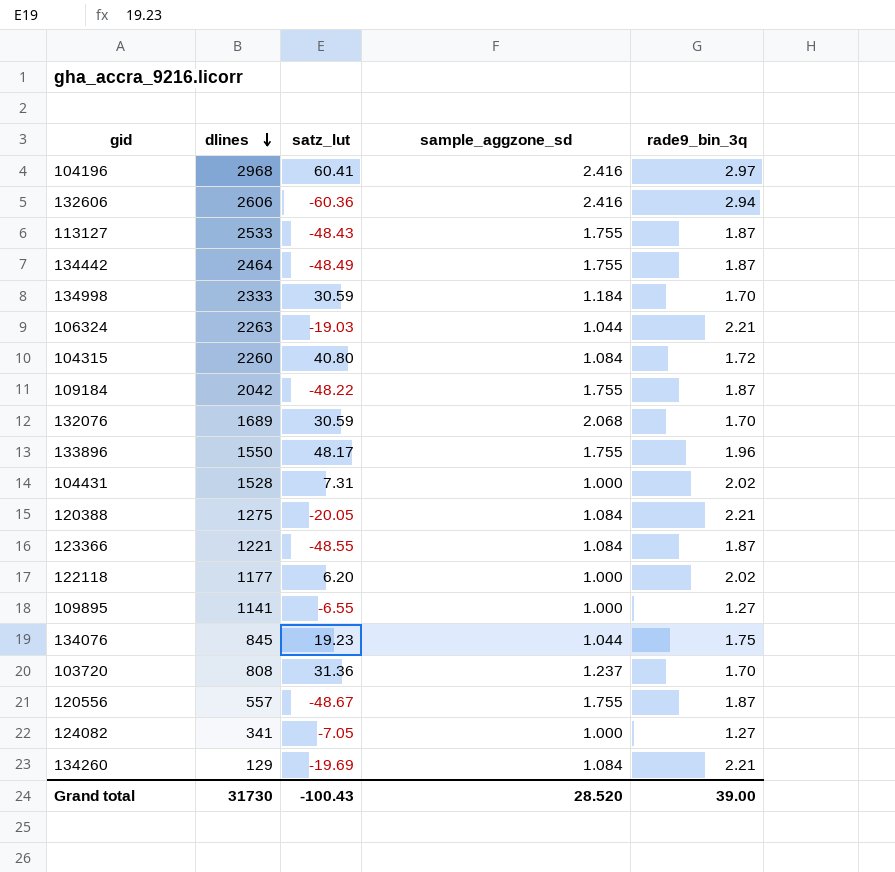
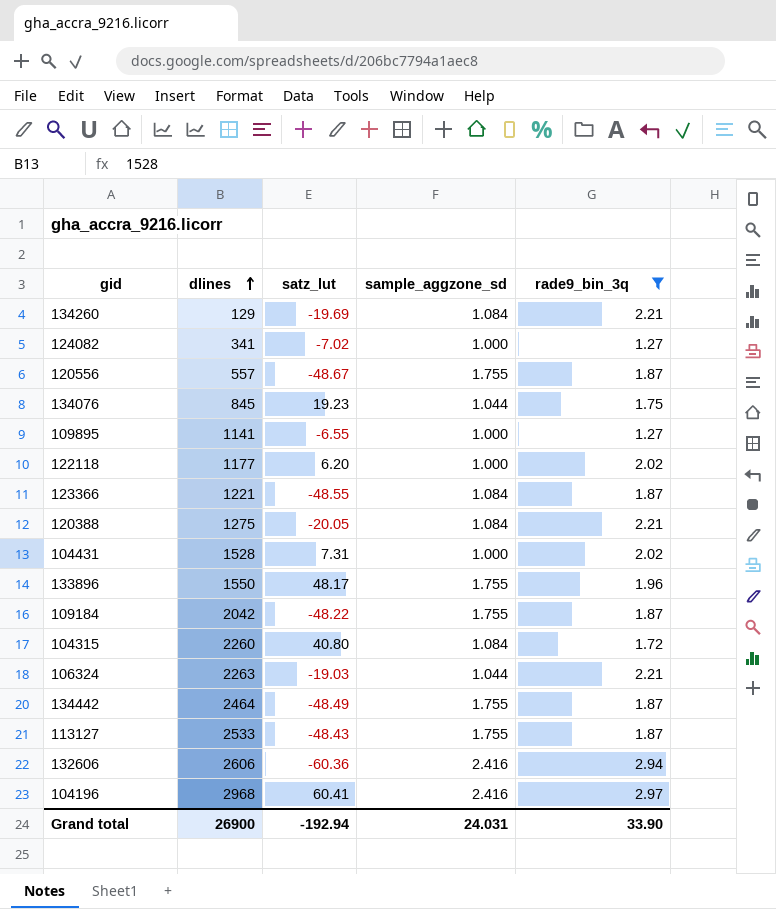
filter: none -> rade9_bin_3q != 1.70
row order: dlines descending -> dlines ascending
124082 | satz_lut: -7.05 -> -7.02
Grand total | dlines: 31730 -> 26900
Grand total | satz_lut: -100.43 -> -192.94
Grand total | sample_aggzone_sd: 28.520 -> 24.031
Grand total | rade9_bin_3q: 39.00 -> 33.90

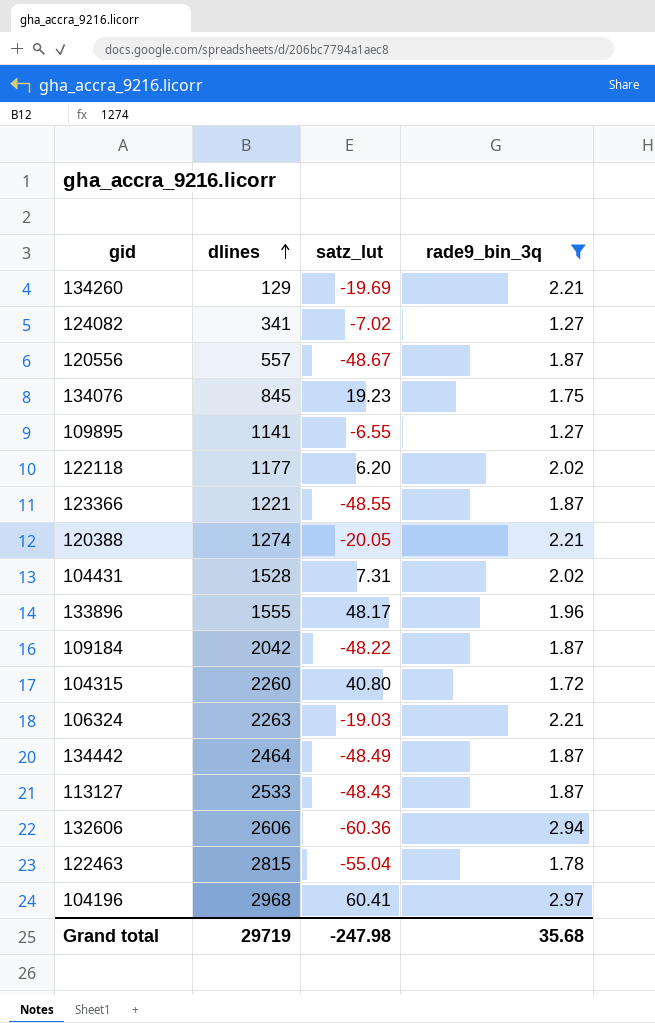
column sample_aggzone_sd | position: 4 -> none
120388 | dlines: 1275 -> 1274
133896 | dlines: 1550 -> 1555
row 122463: none -> 2815 | -55.04 | 1.78
Grand total | dlines: 26900 -> 29719
Grand total | satz_lut: -192.94 -> -247.98
Grand total | rade9_bin_3q: 33.90 -> 35.68

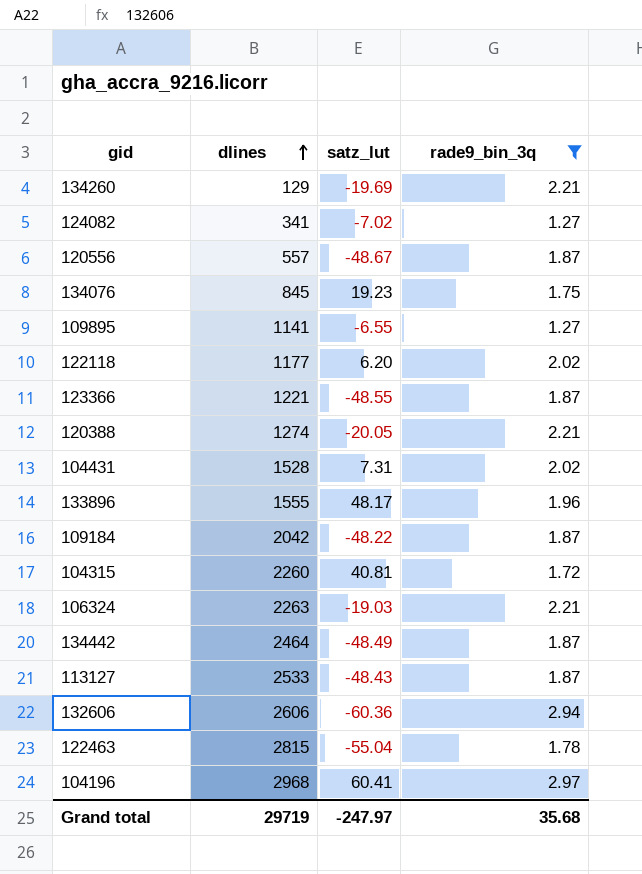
104315 | satz_lut: 40.80 -> 40.81
Grand total | satz_lut: -247.98 -> -247.97

